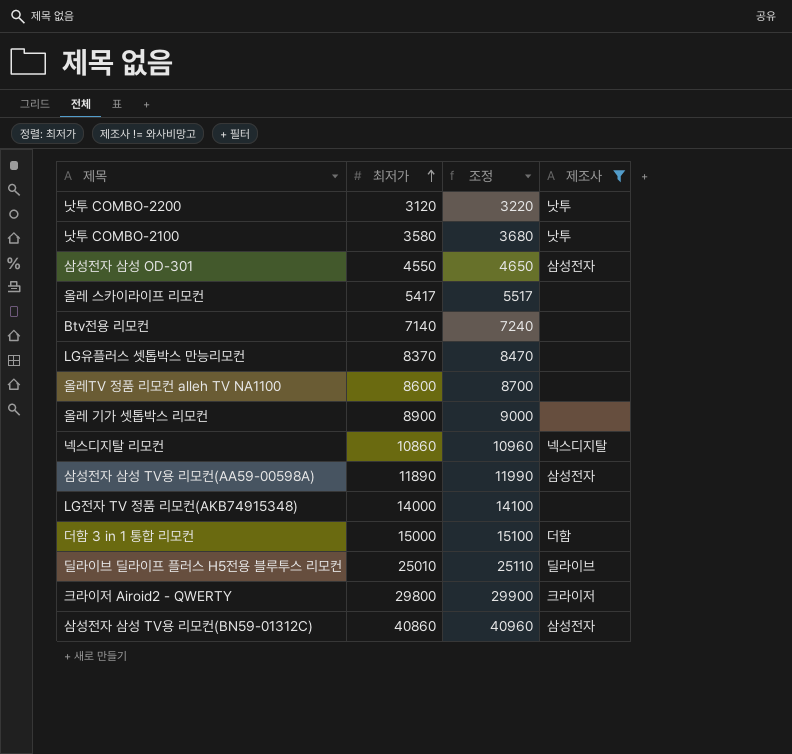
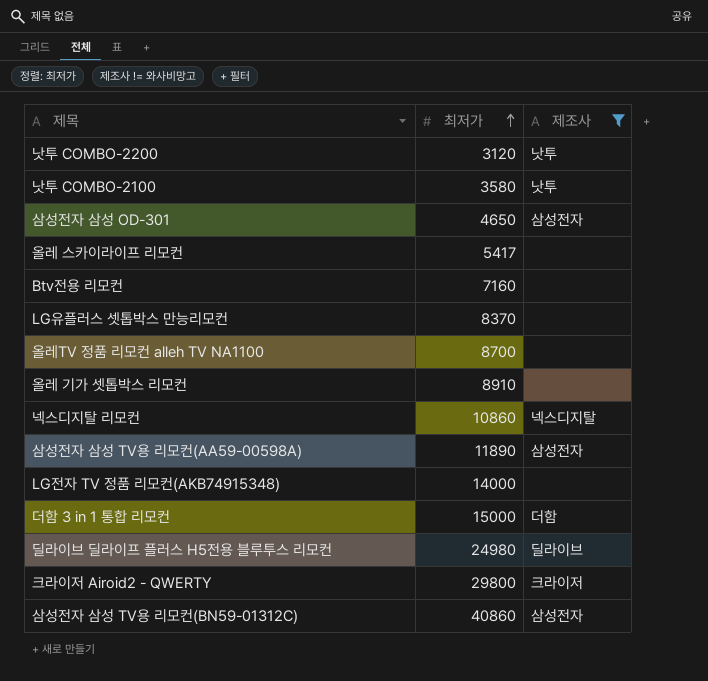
column 조정 | formula: [최저가] + 100 -> none
삼성전자 삼성 OD-301 | 최저가: 4550 -> 4650
Btv전용 리모컨 | 최저가: 7140 -> 7160
올레TV 정품 리모컨 alleh TV NA1100 | 최저가: 8600 -> 8700
올레 기가 셋톱박스 리모컨 | 최저가: 8900 -> 8910
딜라이브 딜라이프 플러스 H5전용 블루투스 리모컨 | 최저가: 25010 -> 24980

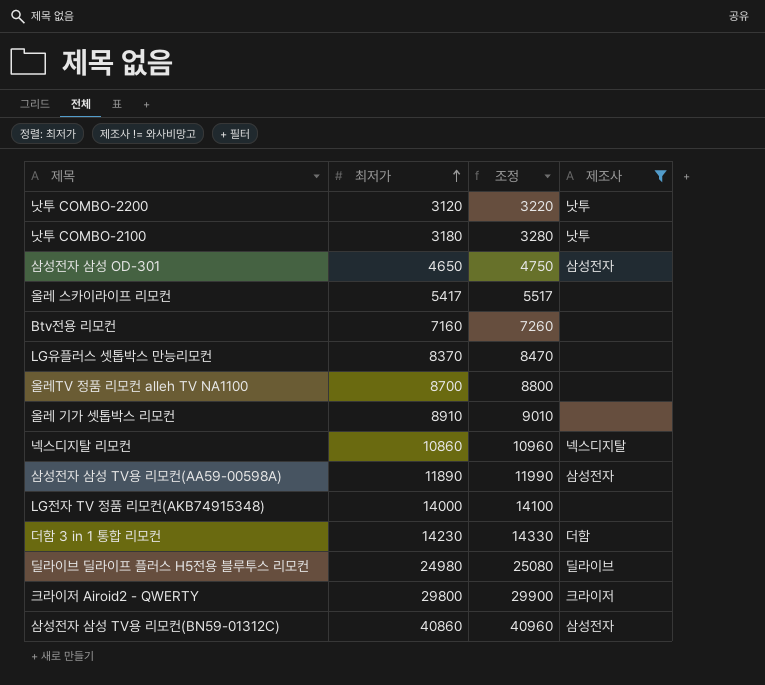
column 조정 | formula: none -> [최저가] + 100
낫투 COMBO-2100 | 최저가: 3580 -> 3180
더함 3 in 1 통합 리모컨 | 최저가: 15000 -> 14230

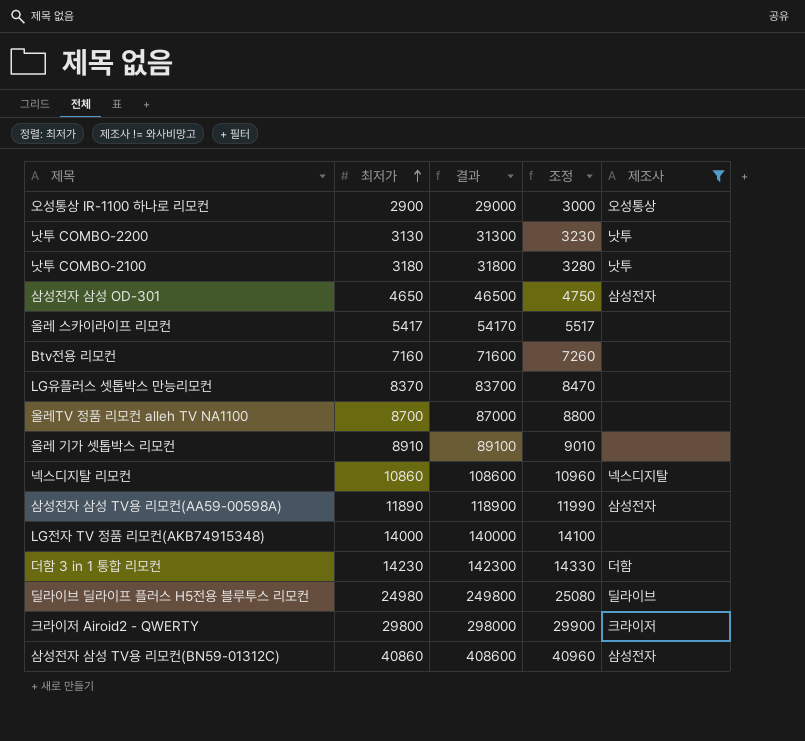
column 결과 | formula: none -> [최저가] * 10
row 오성통상 IR-1100 하나로 리모컨: none -> 2900 | 29000 | 3000 | 오성통상
낫투 COMBO-2200 | 최저가: 3120 -> 3130
낫투 COMBO-2200 | 조정: 3220 -> 3230

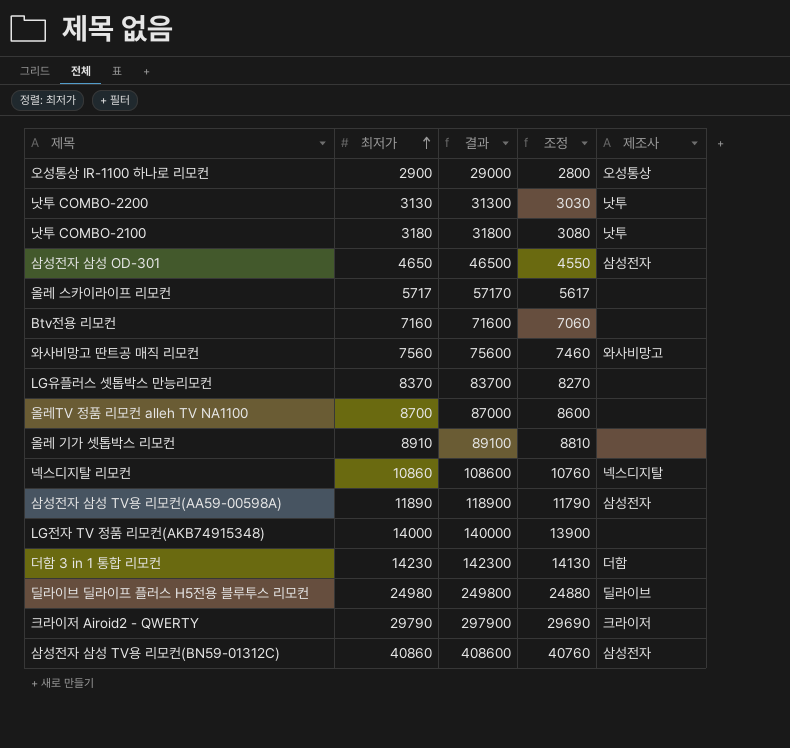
filter: 제조사 != 와사비망고 -> none
column 조정 | formula: [최저가] + 100 -> [최저가] - 100
올레 스카이라이프 리모컨 | 최저가: 5417 -> 5717
올레 스카이라이프 리모컨 | 결과: 54170 -> 57170
크라이저 Airoid2 - QWERTY | 최저가: 29800 -> 29790
크라이저 Airoid2 - QWERTY | 결과: 298000 -> 297900

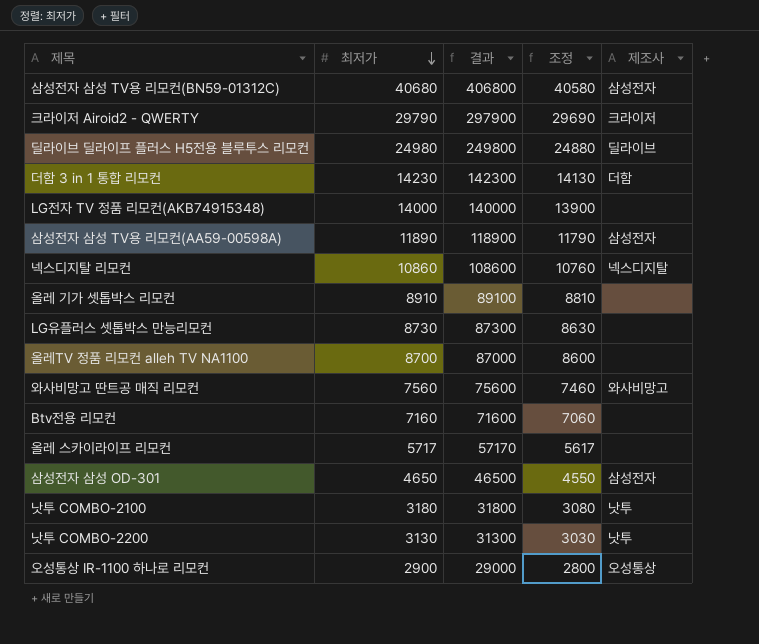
row order: 최저가 ascending -> 최저가 descending
삼성전자 삼성 TV용 리모컨(BN59-01312C) | 최저가: 40860 -> 40680
삼성전자 삼성 TV용 리모컨(BN59-01312C) | 결과: 408600 -> 406800
삼성전자 삼성 TV용 리모컨(BN59-01312C) | 조정: 40760 -> 40580
LG유플러스 셋톱박스 만능리모컨 | 최저가: 8370 -> 8730
LG유플러스 셋톱박스 만능리모컨 | 결과: 83700 -> 87300
LG유플러스 셋톱박스 만능리모컨 | 조정: 8270 -> 8630

